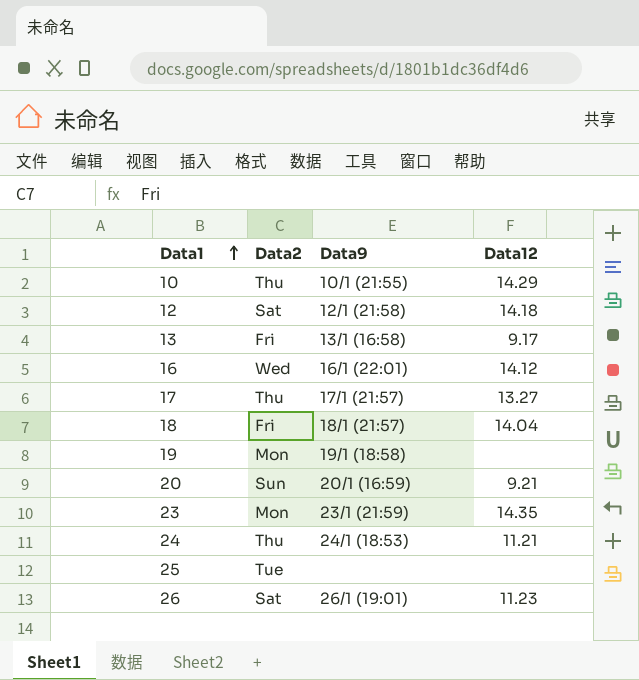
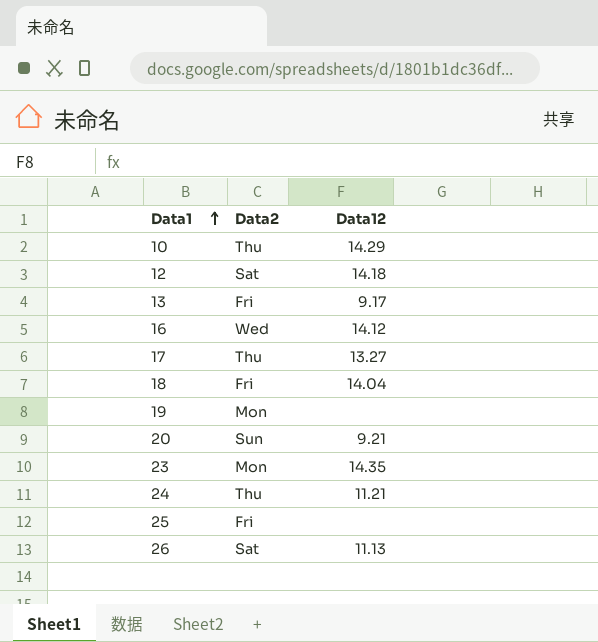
column Data9 | position: 3 -> none
25 | Data2: Tue -> Fri
26 | Data12: 11.23 -> 11.13

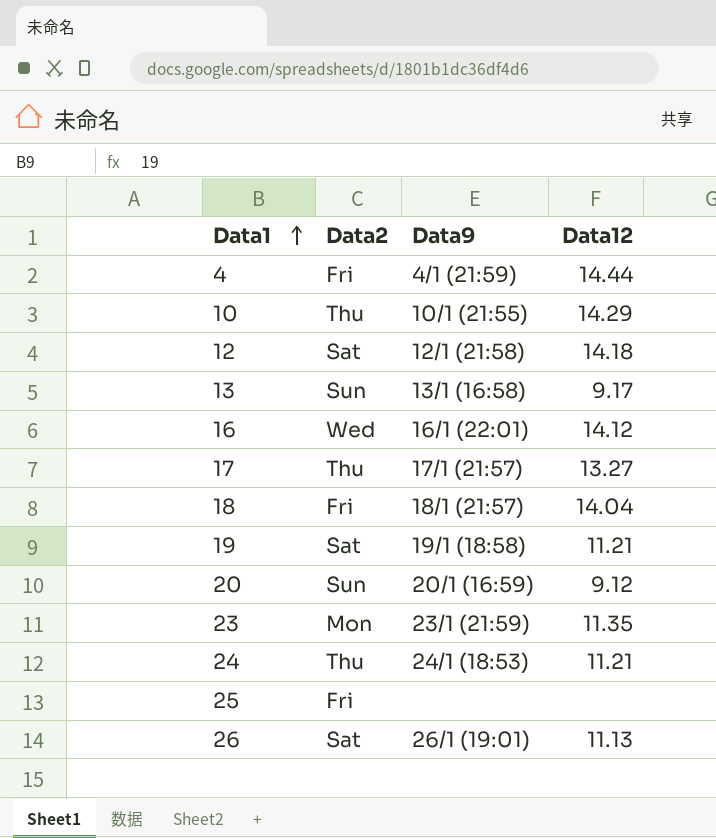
column Data9 | position: none -> 3
row 4: none -> Fri | 4/1 (21:59) | 14.44
13 | Data2: Fri -> Sun
19 | Data2: Mon -> Sat
19 | Data12: none -> 11.21
20 | Data12: 9.21 -> 9.12
23 | Data12: 14.35 -> 11.35

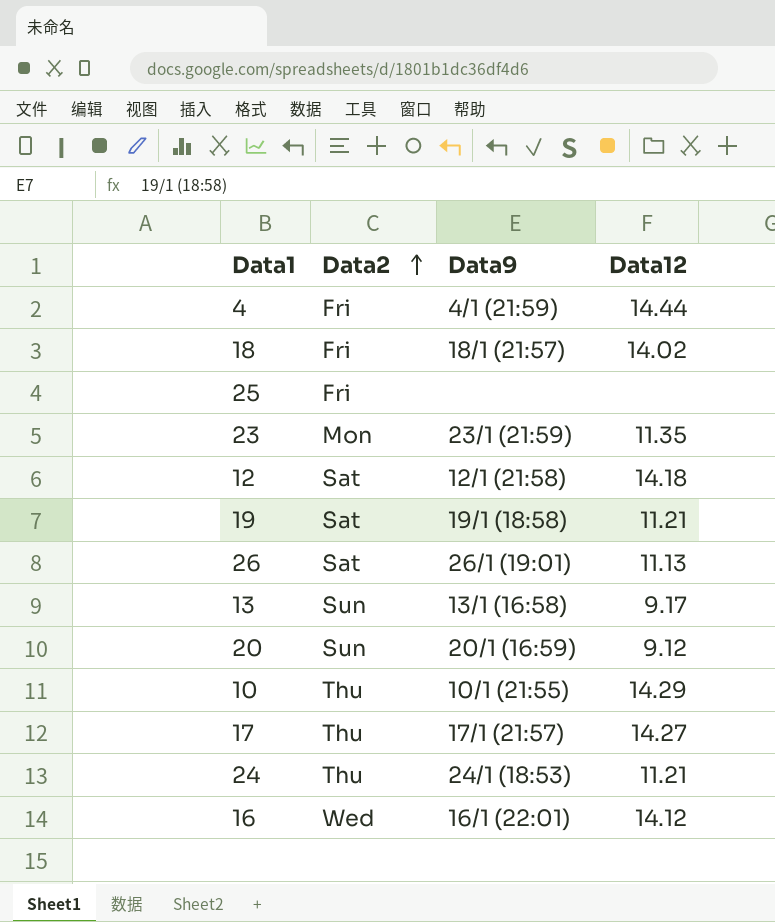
row order: Data1 ascending -> Data2 ascending
18 | Data12: 14.04 -> 14.02
17 | Data12: 13.27 -> 14.27

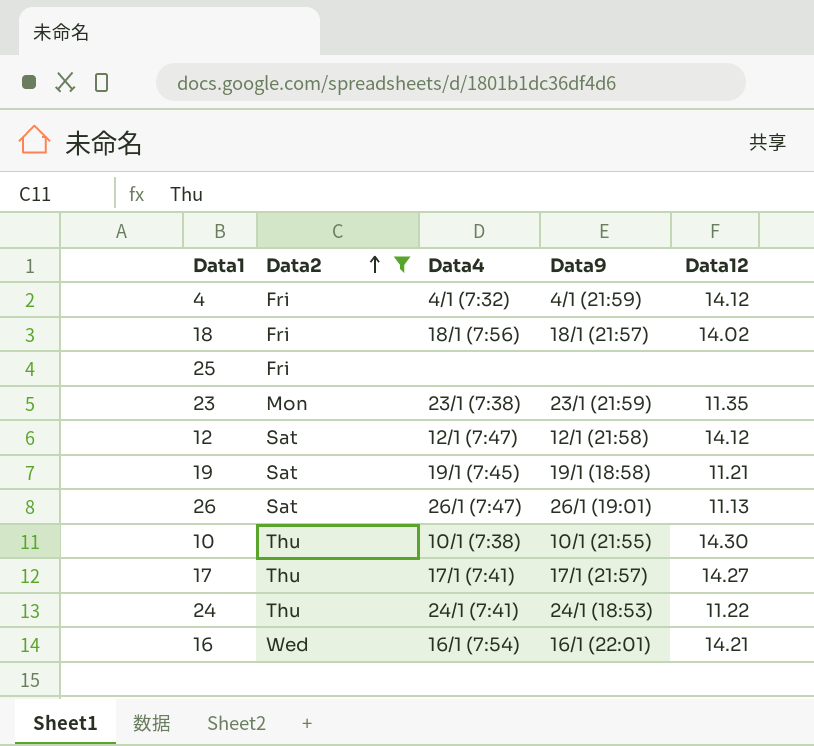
filter: none -> Data2 != Sun
column Data4 | position: none -> 3
4 | Data12: 14.44 -> 14.12
12 | Data12: 14.18 -> 14.12
10 | Data12: 14.29 -> 14.30
24 | Data12: 11.21 -> 11.22
16 | Data12: 14.12 -> 14.21

